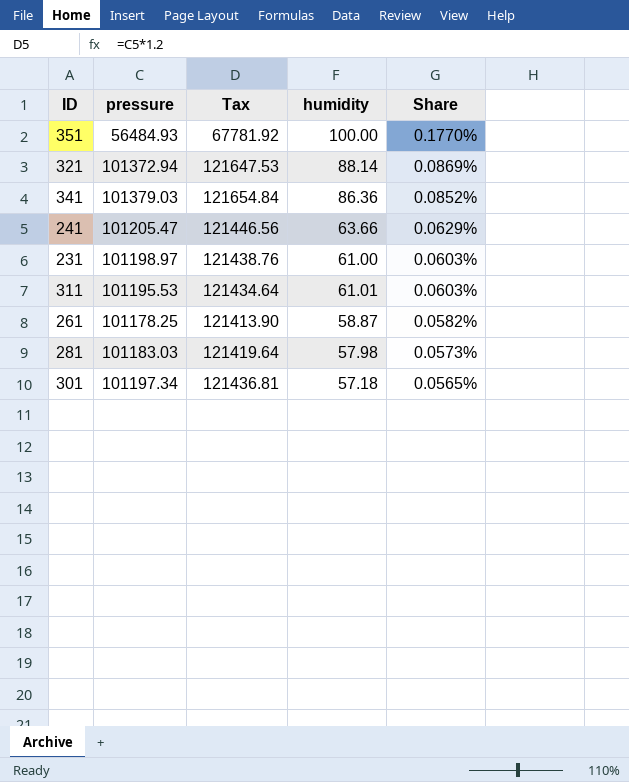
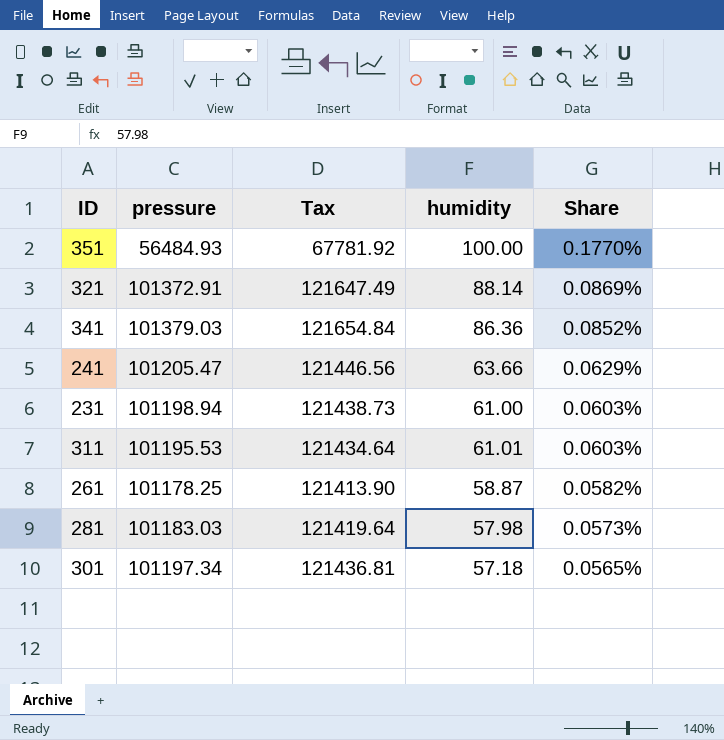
321 | pressure: 101372.94 -> 101372.91
321 | Tax: 121647.53 -> 121647.49
231 | pressure: 101198.97 -> 101198.94
231 | Tax: 121438.76 -> 121438.73

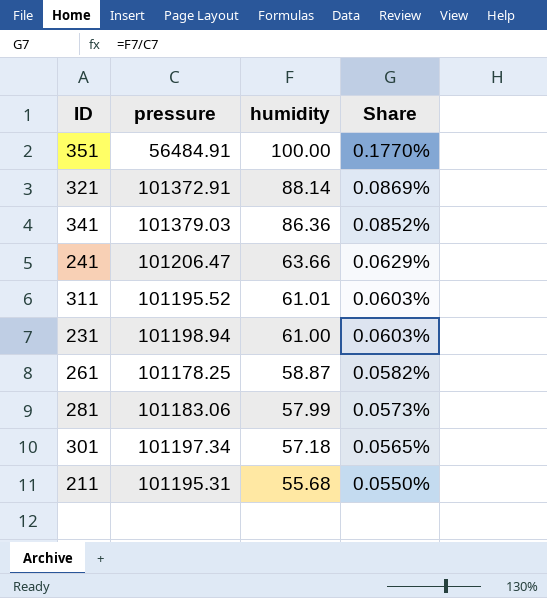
row order: Share descending -> humidity descending
column Tax | formula: [pressure] * 1.2 -> none
351 | pressure: 56484.93 -> 56484.91
241 | pressure: 101205.47 -> 101206.47
311 | pressure: 101195.53 -> 101195.52
281 | pressure: 101183.03 -> 101183.06
281 | humidity: 57.98 -> 57.99
row 211: none -> 101195.31 | 55.68 | 0.0550%

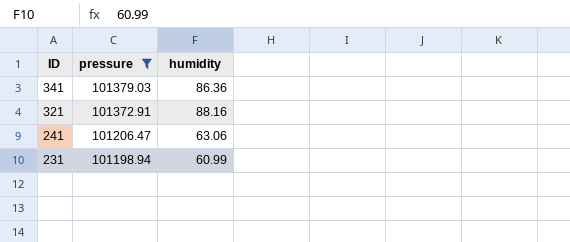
filter: none -> pressure >= 101198.94
row order: humidity descending -> ID descending
column Share | formula: [humidity] / [pressure] -> none
321 | humidity: 88.14 -> 88.16
241 | humidity: 63.66 -> 63.06
231 | humidity: 61.00 -> 60.99

